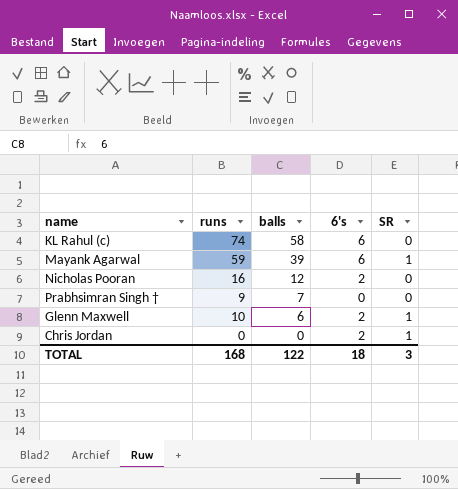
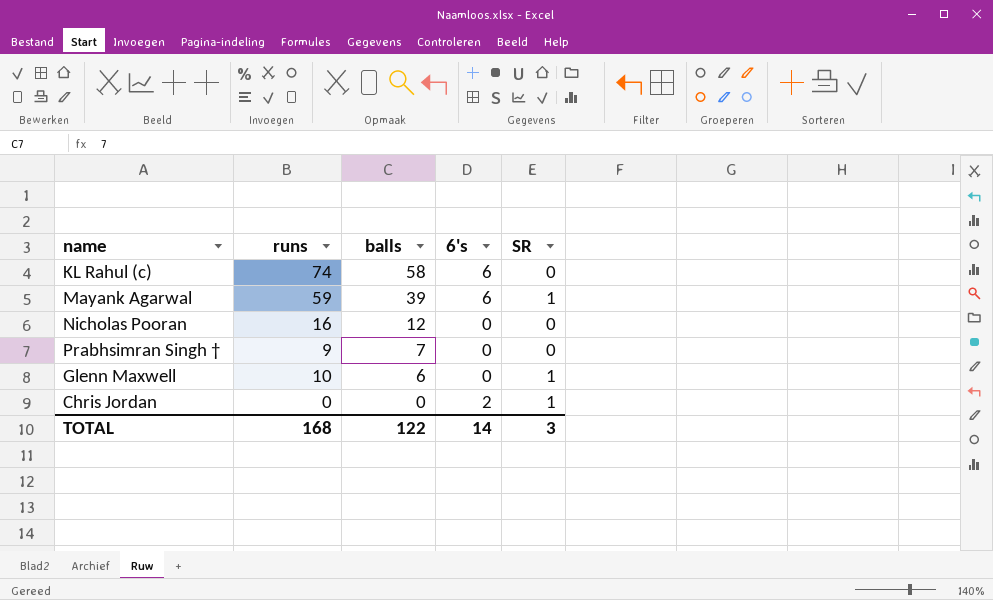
Nicholas Pooran | 6's: 2 -> 0
Glenn Maxwell | 6's: 2 -> 0
TOTAL | 6's: 18 -> 14

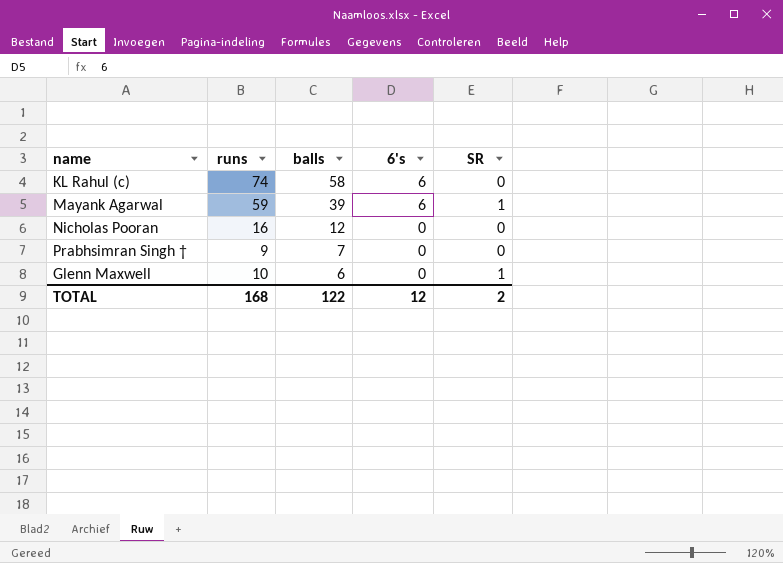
row Chris Jordan: 0 | 0 | 2 | 1 -> none
TOTAL | 6's: 14 -> 12
TOTAL | SR: 3 -> 2

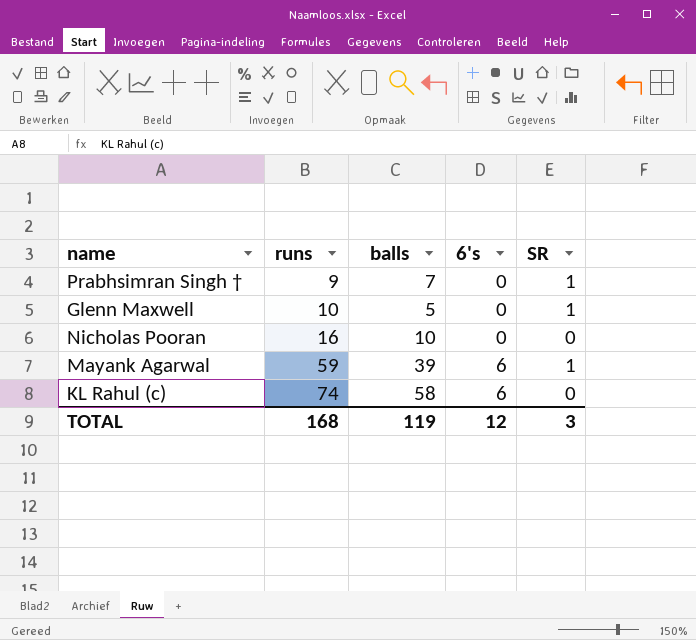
row order: balls descending -> runs ascending
Prabhsimran Singh † | SR: 0 -> 1
Glenn Maxwell | balls: 6 -> 5
Nicholas Pooran | balls: 12 -> 10
TOTAL | balls: 122 -> 119
TOTAL | SR: 2 -> 3

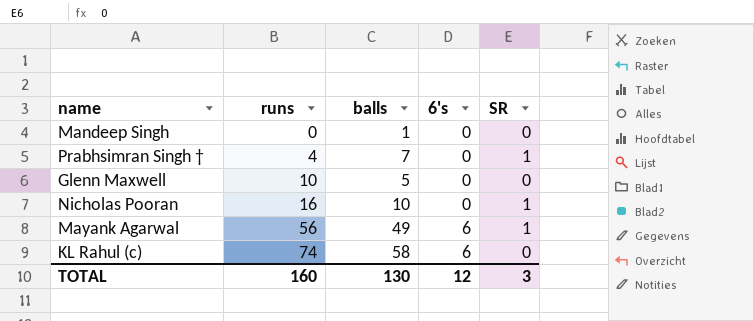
row Mandeep Singh: none -> 0 | 1 | 0 | 0
Prabhsimran Singh † | runs: 9 -> 4
Glenn Maxwell | SR: 1 -> 0
Nicholas Pooran | SR: 0 -> 1
Mayank Agarwal | runs: 59 -> 56
Mayank Agarwal | balls: 39 -> 49
TOTAL | runs: 168 -> 160
TOTAL | balls: 119 -> 130

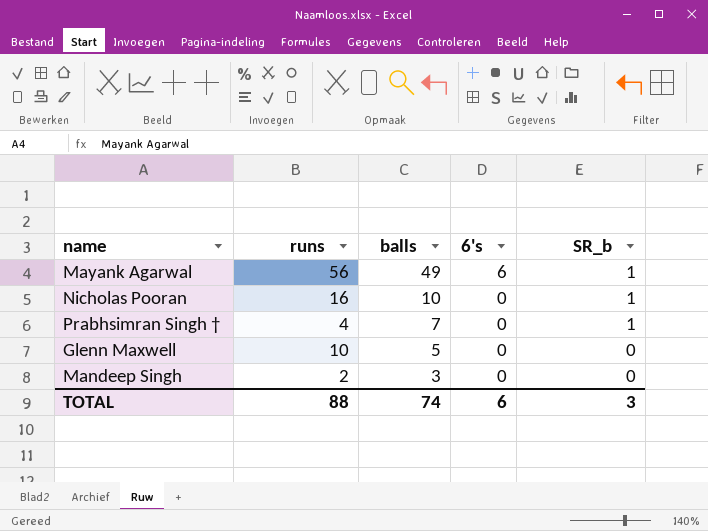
row order: runs ascending -> balls descending
column name: SR -> SR_b
row KL Rahul (c): 74 | 58 | 6 | 0 -> none
Mandeep Singh | runs: 0 -> 2
Mandeep Singh | balls: 1 -> 3
TOTAL | runs: 160 -> 88
TOTAL | balls: 130 -> 74
TOTAL | 6's: 12 -> 6

